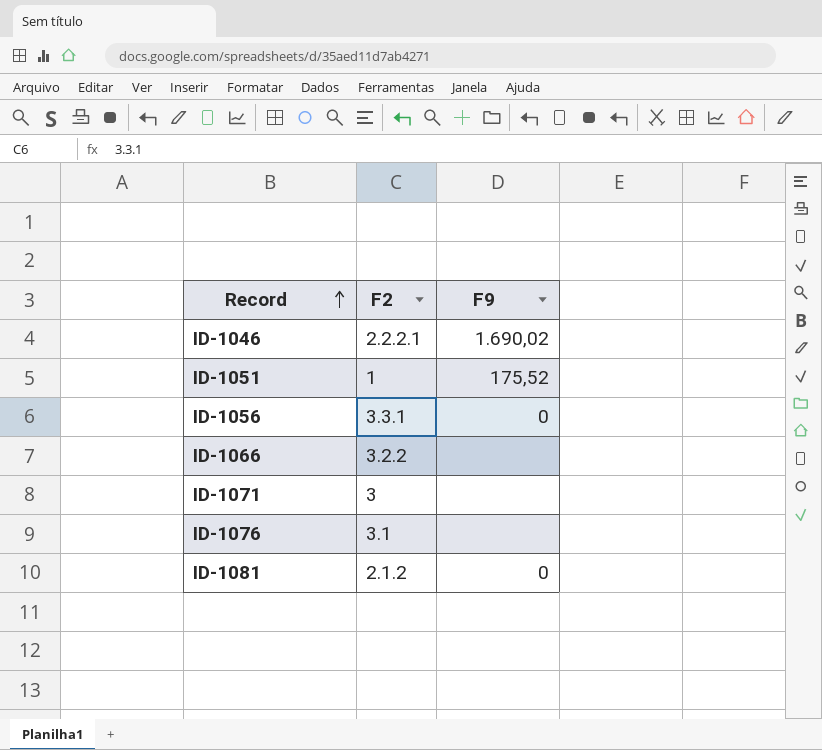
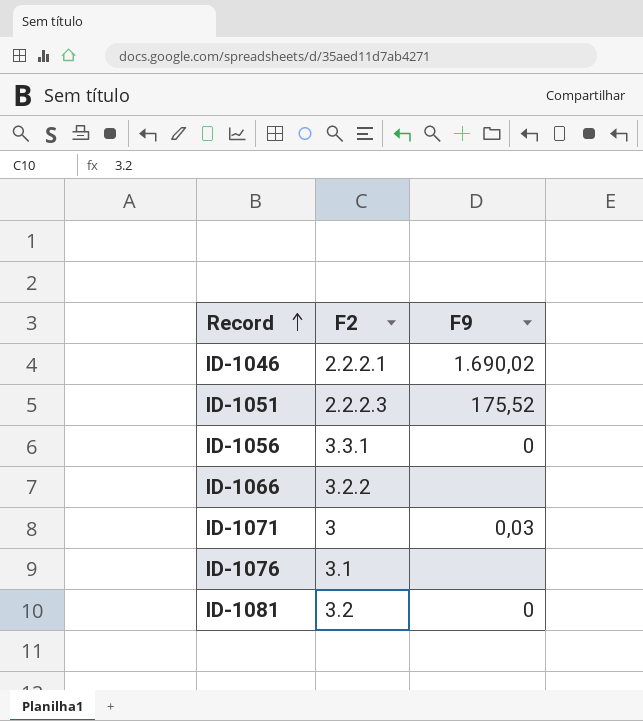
ID-1051 | F2: 1 -> 2.2.2.3
ID-1071 | F9: none -> 0,03
ID-1081 | F2: 2.1.2 -> 3.2

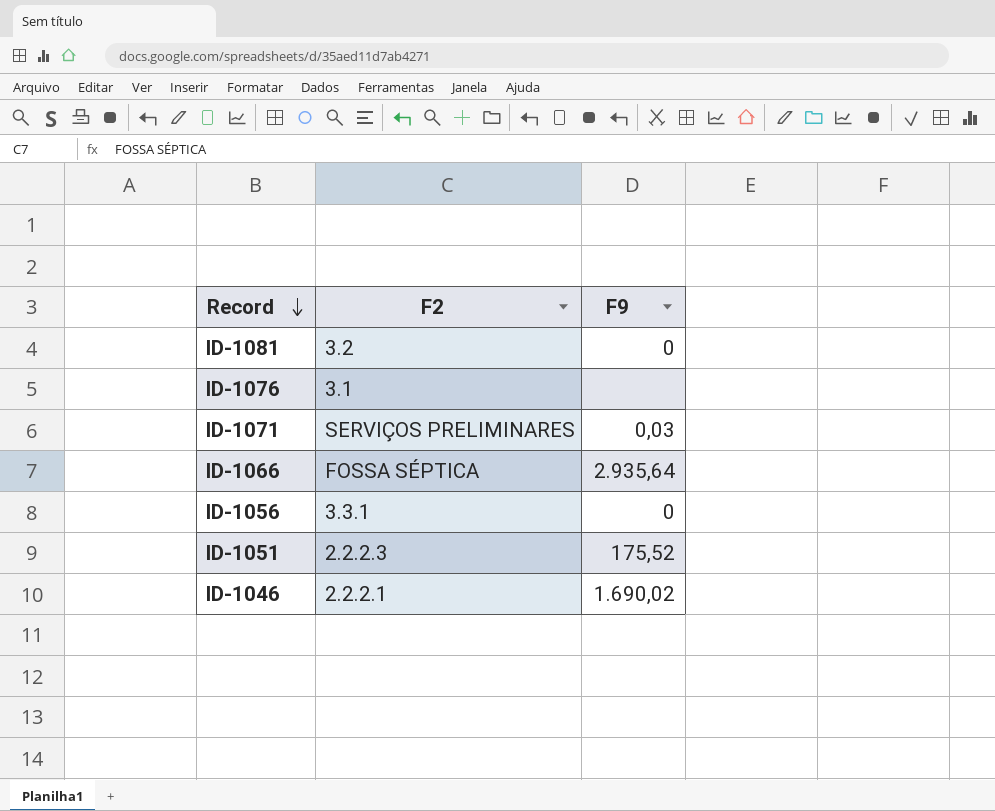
row order: Record ascending -> Record descending
ID-1071 | F2: 3 -> SERVIÇOS PRELIMINARES
ID-1066 | F2: 3.2.2 -> FOSSA SÉPTICA
ID-1066 | F9: none -> 2.935,64

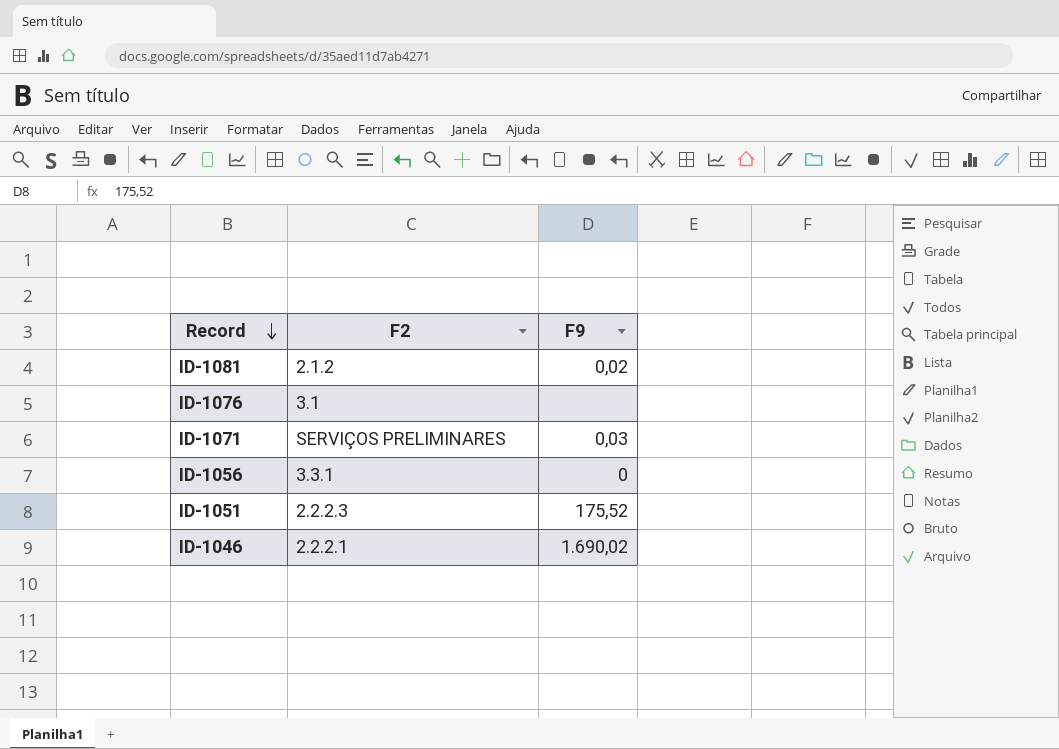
row ID-1066: FOSSA SÉPTICA | 2.935,64 -> none
ID-1081 | F2: 3.2 -> 2.1.2
ID-1081 | F9: 0 -> 0,02

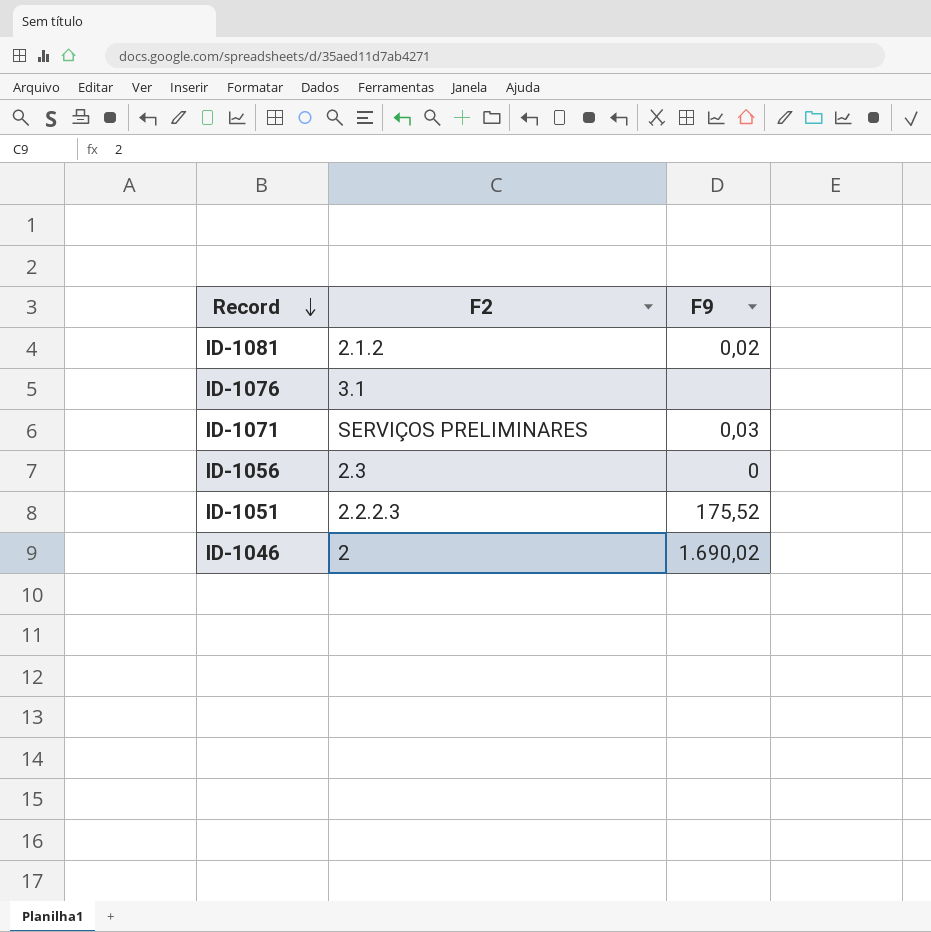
ID-1056 | F2: 3.3.1 -> 2.3
ID-1046 | F2: 2.2.2.1 -> 2

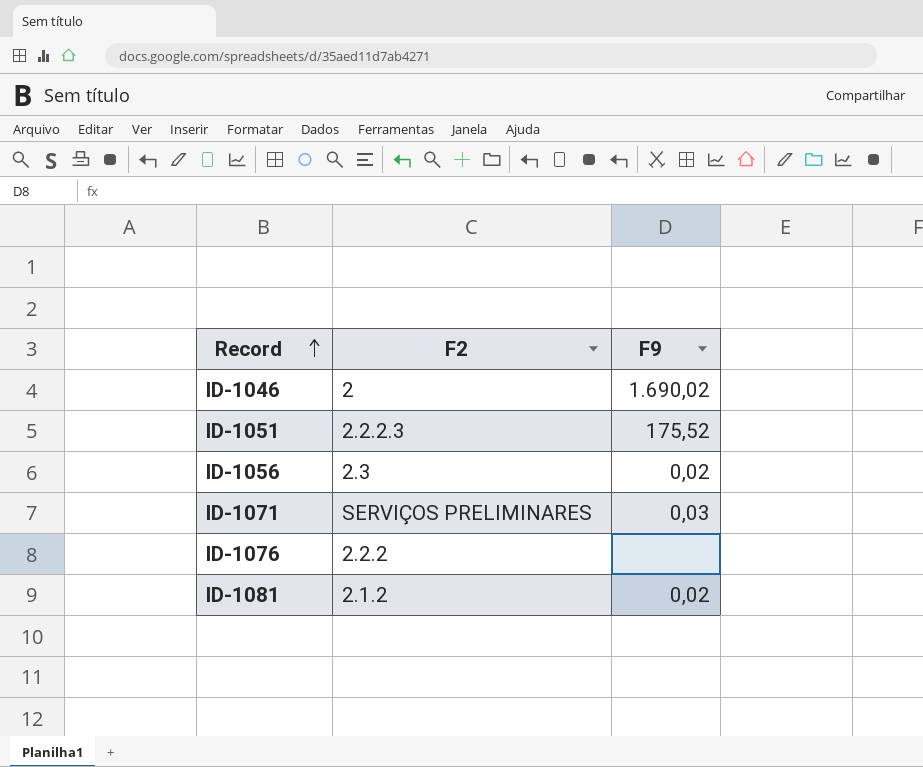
row order: Record descending -> Record ascending
ID-1056 | F9: 0 -> 0,02
ID-1076 | F2: 3.1 -> 2.2.2

